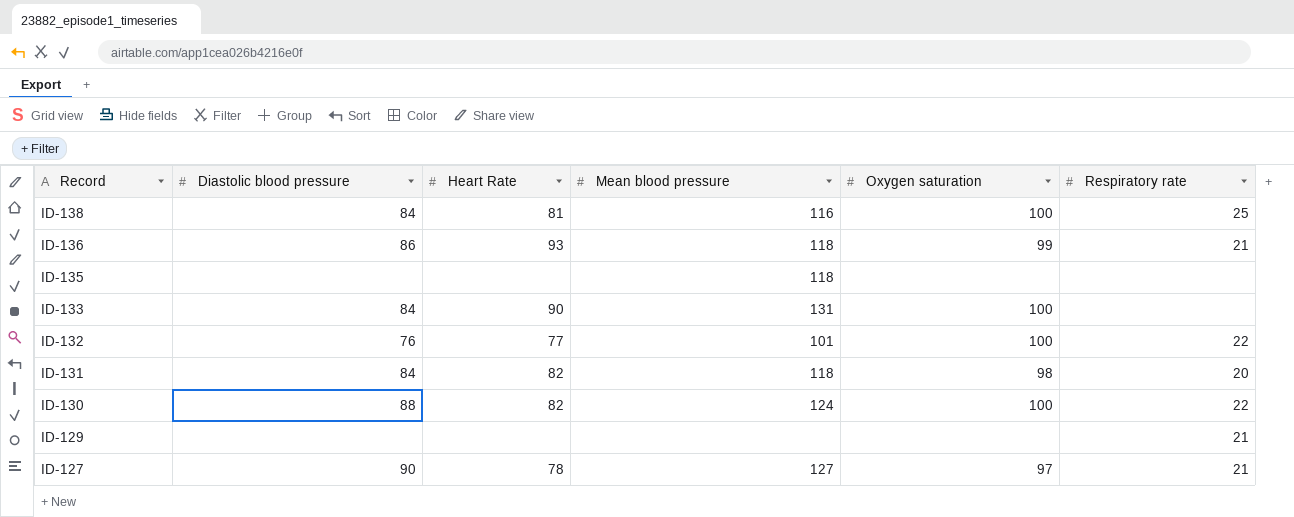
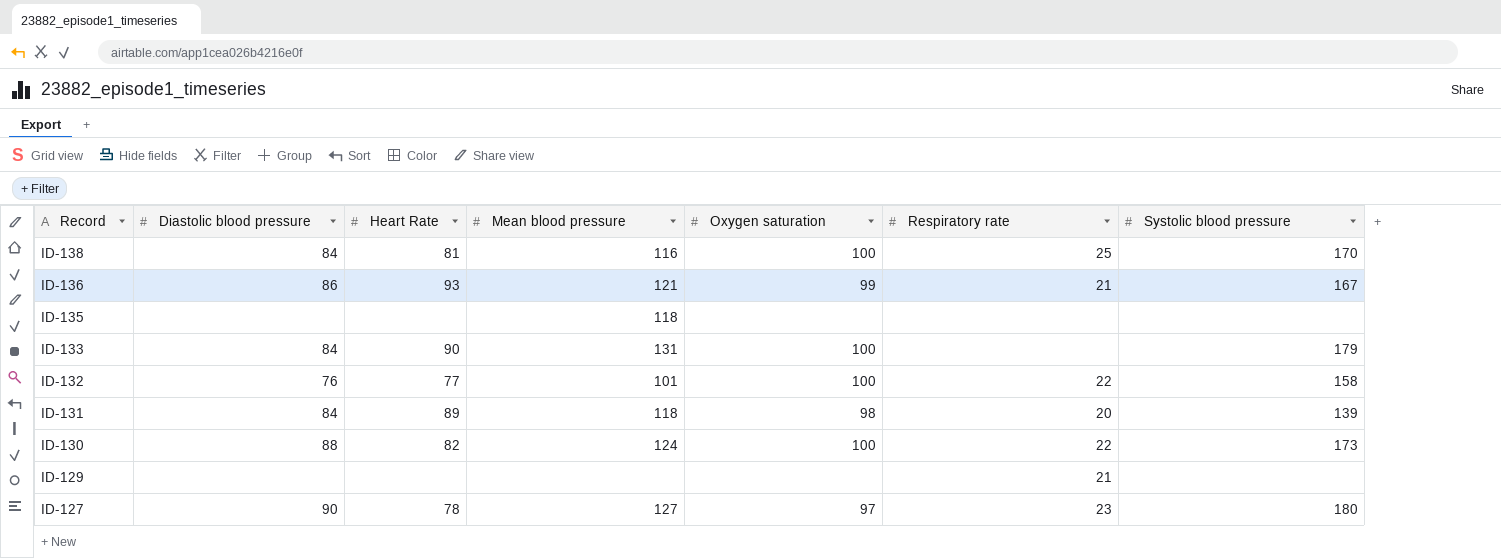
column Systolic blood pressure | position: none -> 7
ID-136 | Mean blood pressure: 118 -> 121
ID-131 | Heart Rate: 82 -> 89
ID-127 | Respiratory rate: 21 -> 23

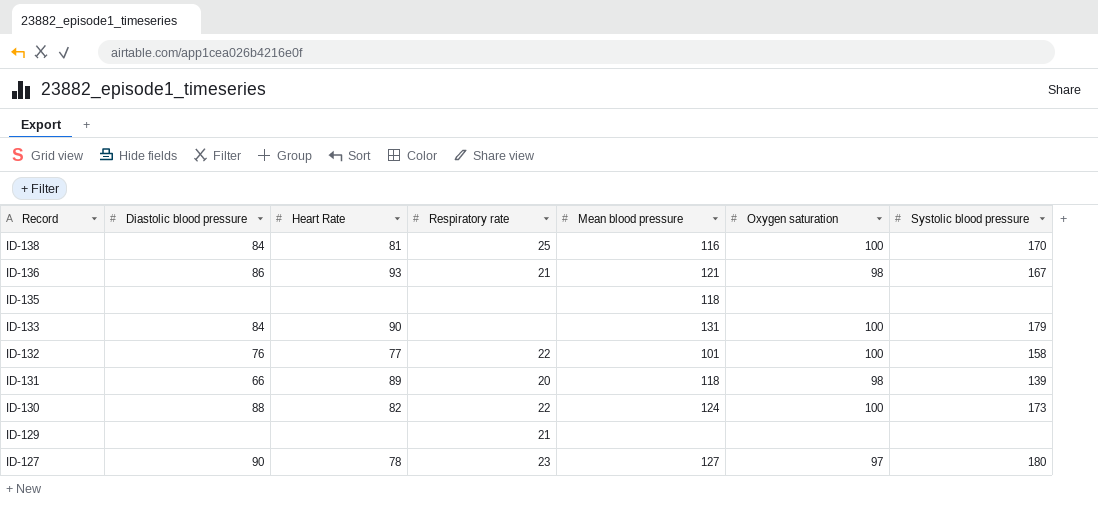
column Respiratory rate | position: 6 -> 4
ID-136 | Oxygen saturation: 99 -> 98
ID-131 | Diastolic blood pressure: 84 -> 66

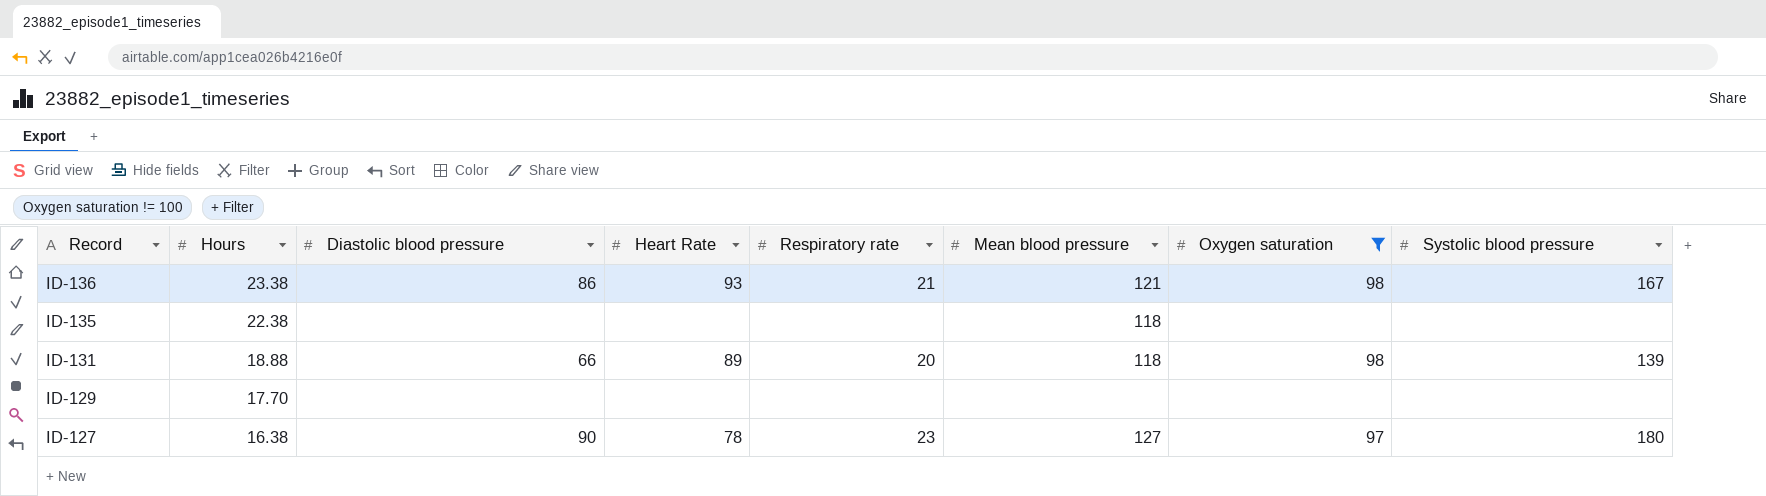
filter: none -> Oxygen saturation != 100
column Hours | position: none -> 2
ID-129 | Respiratory rate: 21 -> none

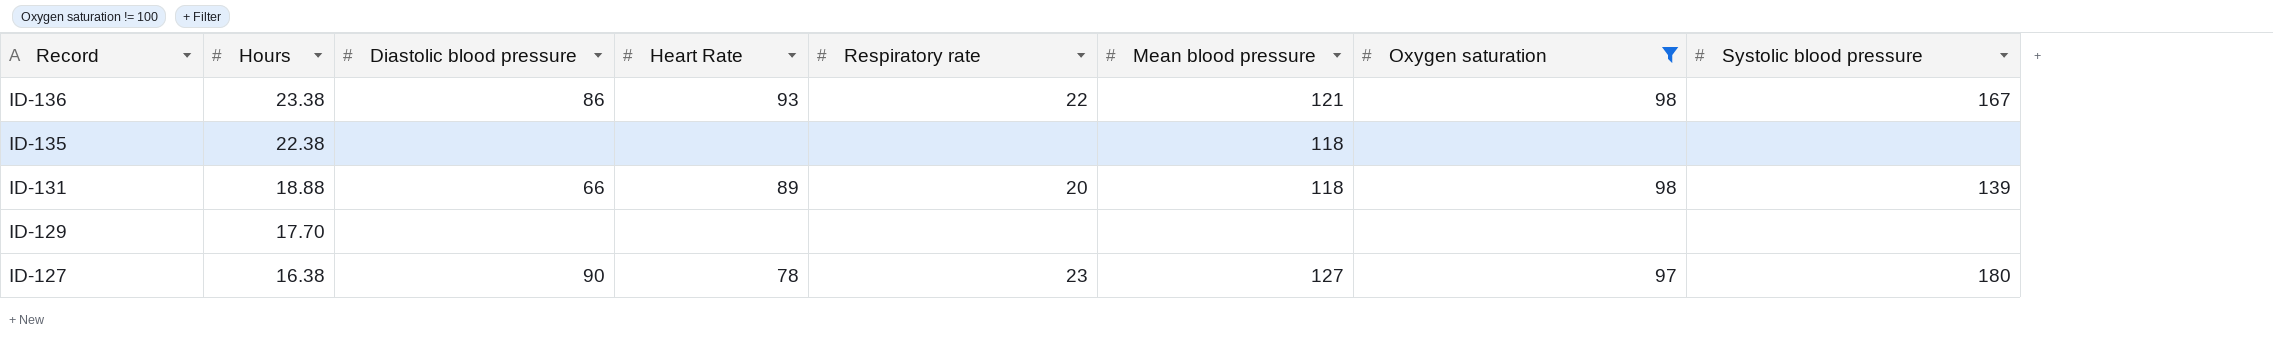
ID-136 | Respiratory rate: 21 -> 22

